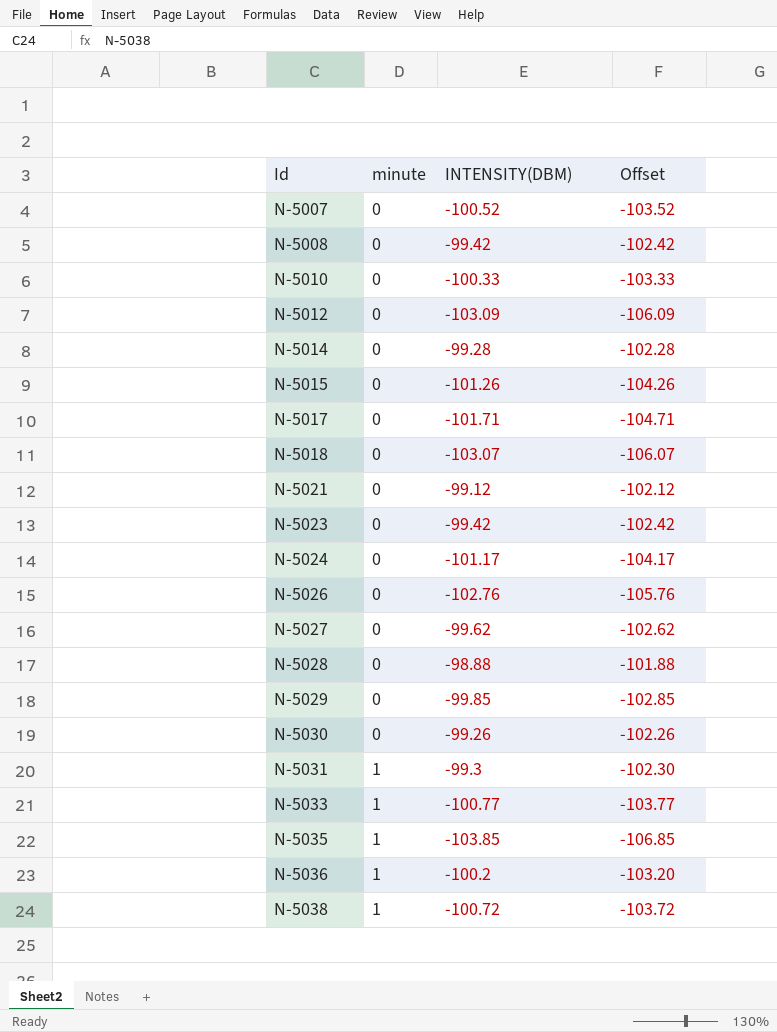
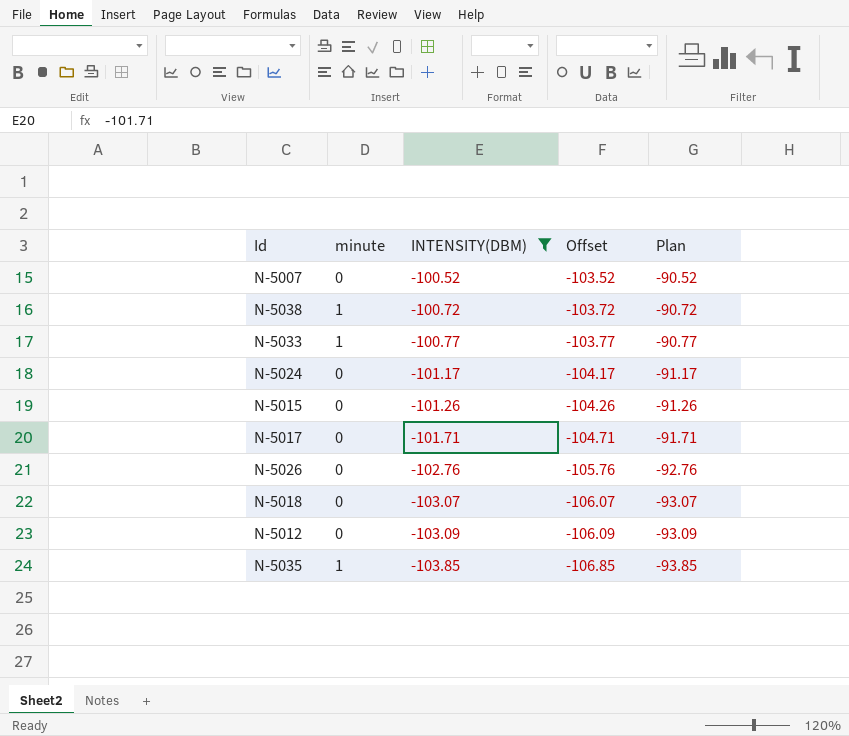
filter: none -> INTENSITY(DBM) <= -100.52
row order: Id ascending -> INTENSITY(DBM) descending
column Plan | formula: none -> [INTENSITY(DBM)] + 10

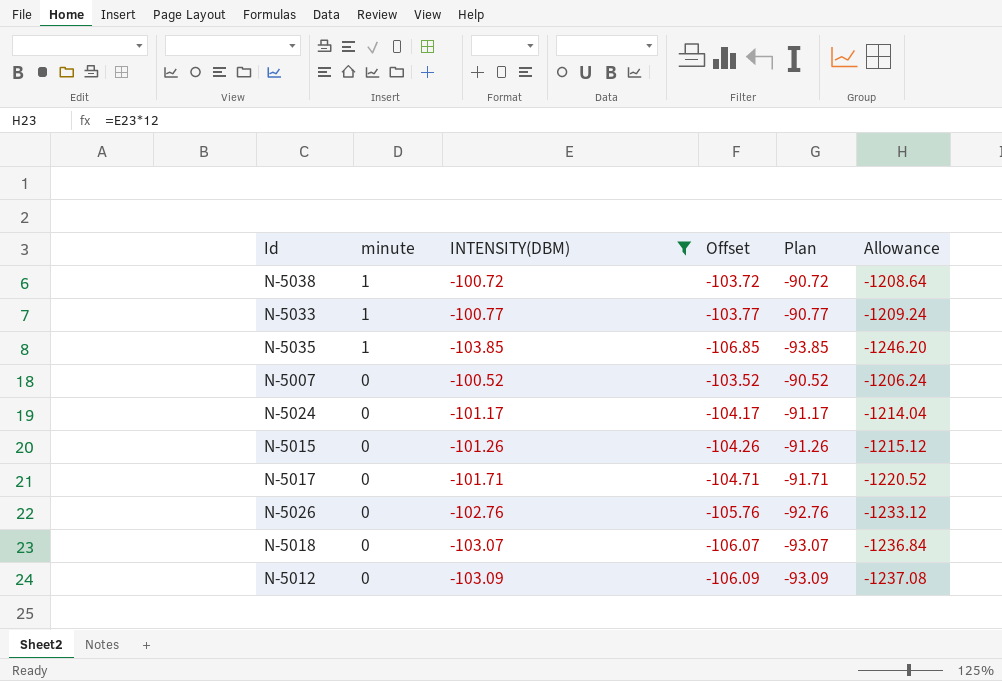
row order: INTENSITY(DBM) descending -> minute descending
column Allowance | formula: none -> [INTENSITY(DBM)] * 12

